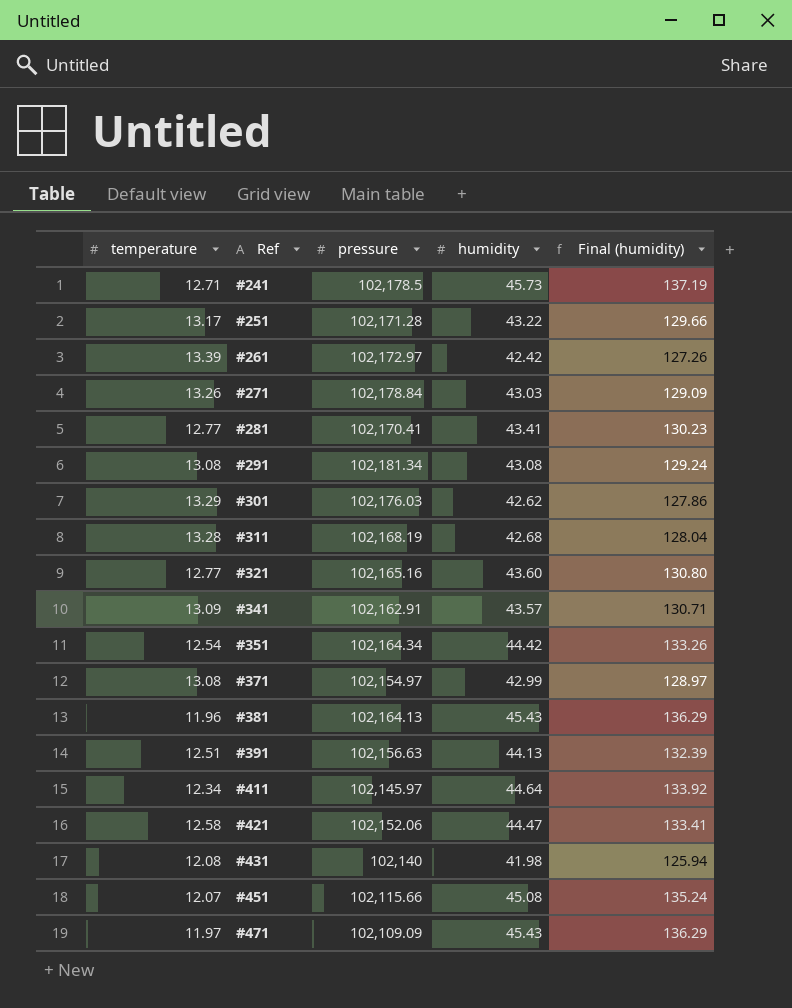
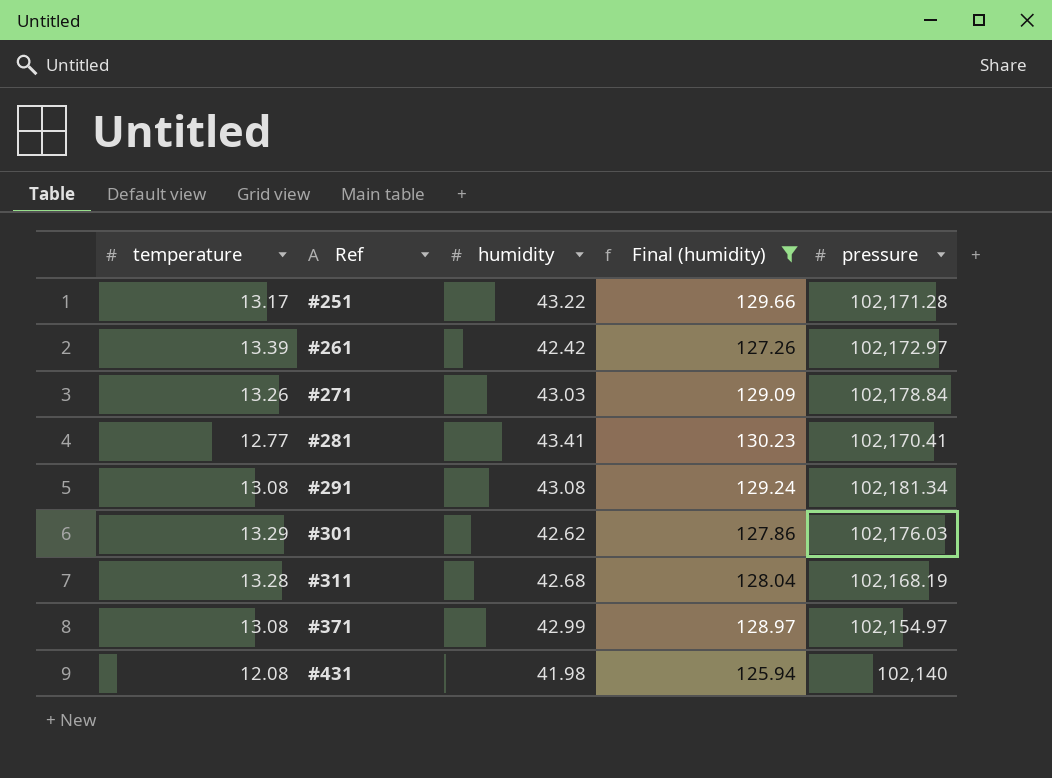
filter: none -> Final (humidity) <= 130.23
column pressure | position: 3 -> 5

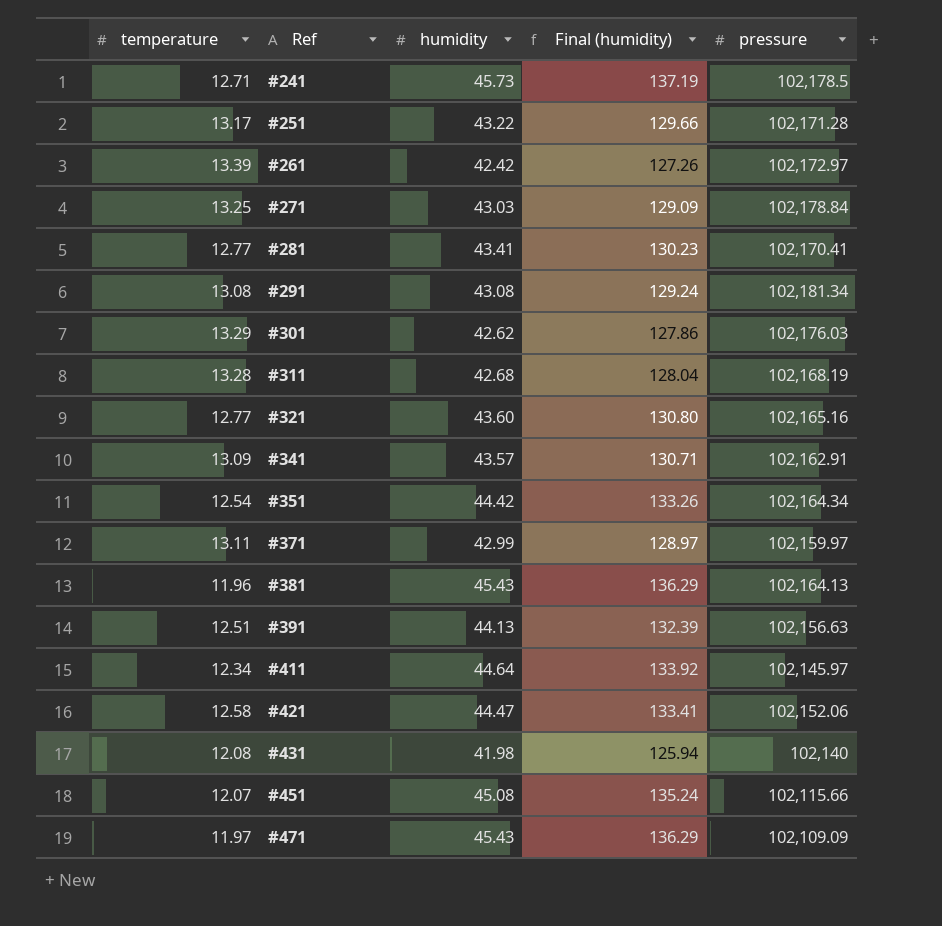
filter: Final (humidity) <= 130.23 -> none
#271 | temperature: 13.26 -> 13.25
#371 | temperature: 13.08 -> 13.11
#371 | pressure: 102,154.97 -> 102,159.97

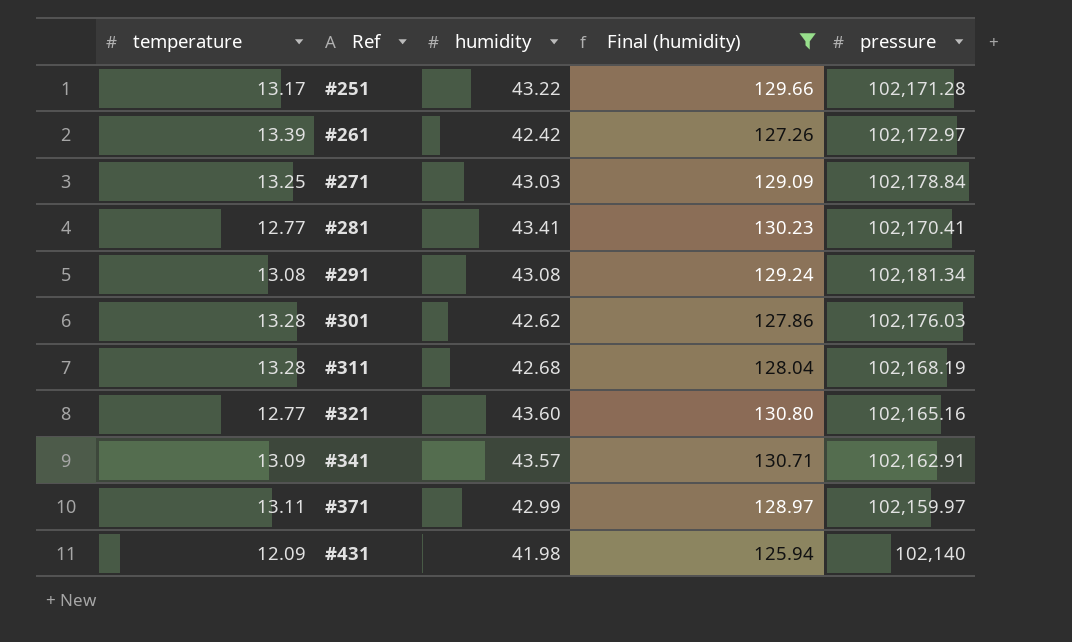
filter: none -> Final (humidity) <= 130.80
#301 | temperature: 13.29 -> 13.28
#431 | temperature: 12.08 -> 12.09

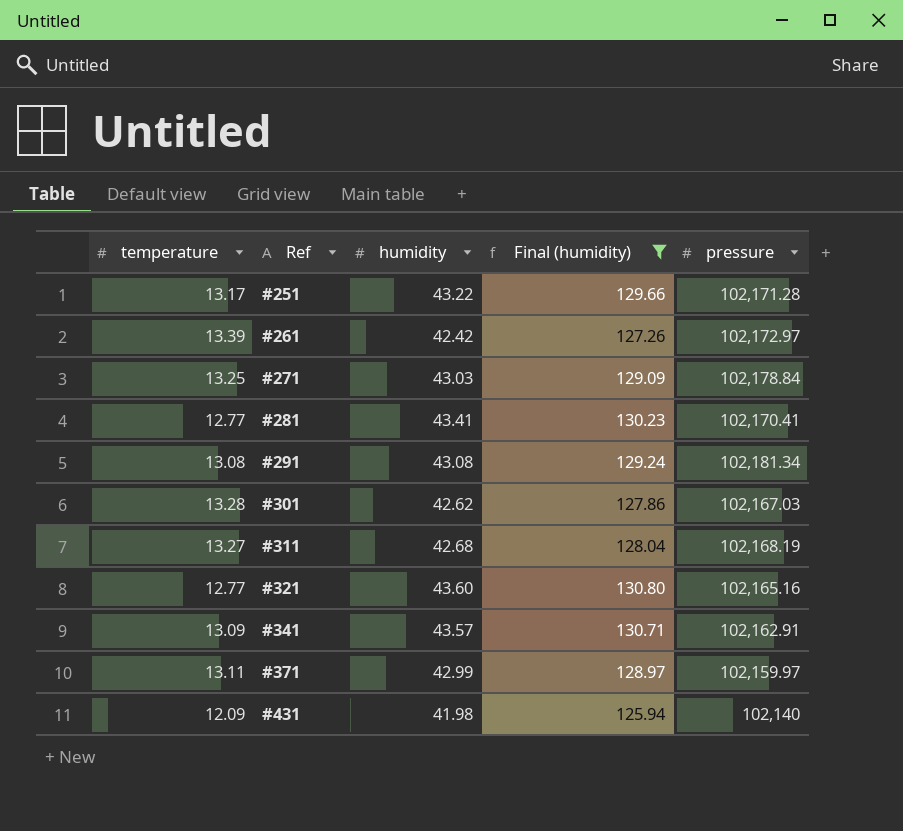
#301 | pressure: 102,176.03 -> 102,167.03
#311 | temperature: 13.28 -> 13.27

